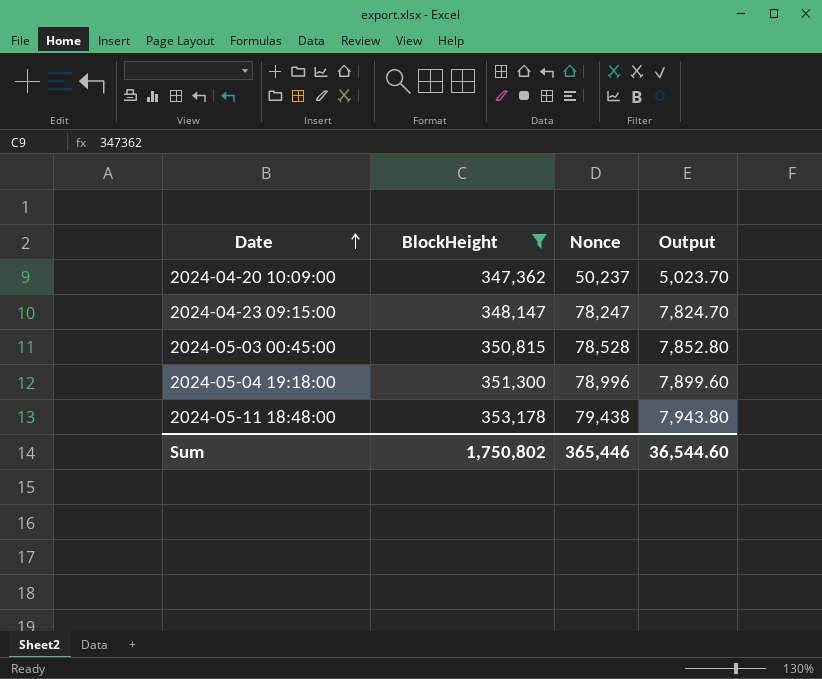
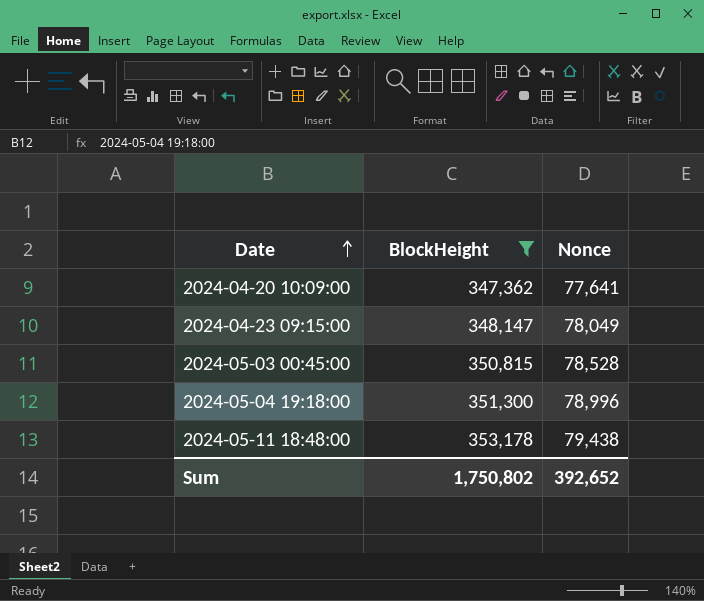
column Output | formula: [Nonce] * 0.1 -> none
2024-04-20 10:09:00 | Nonce: 50,237 -> 77,641
2024-04-23 09:15:00 | Nonce: 78,247 -> 78,049
Sum | Nonce: 365,446 -> 392,652

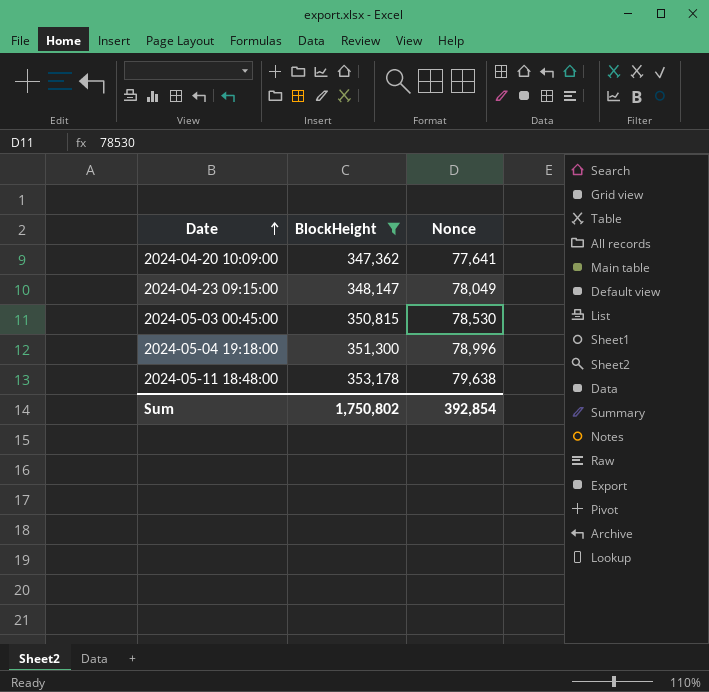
2024-05-03 00:45:00 | Nonce: 78,528 -> 78,530
2024-05-11 18:48:00 | Nonce: 79,438 -> 79,638
Sum | Nonce: 392,652 -> 392,854

